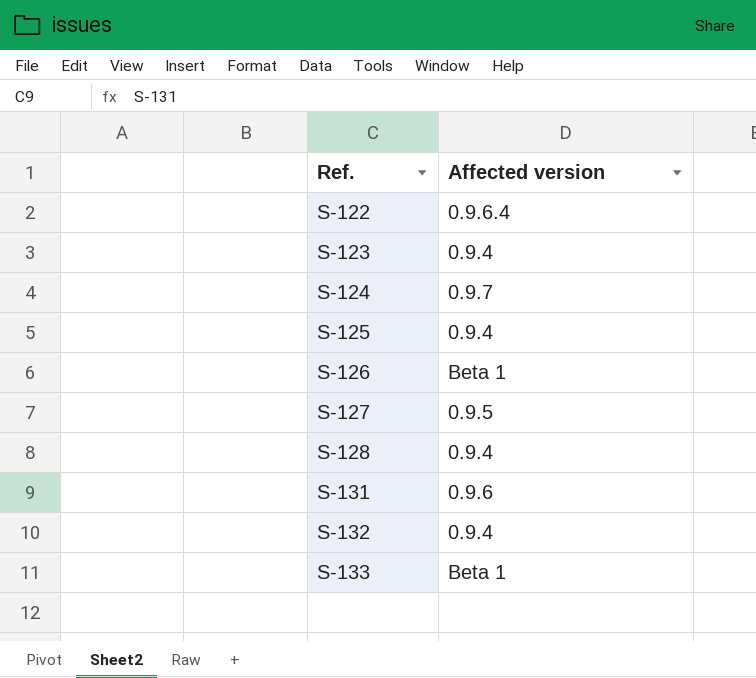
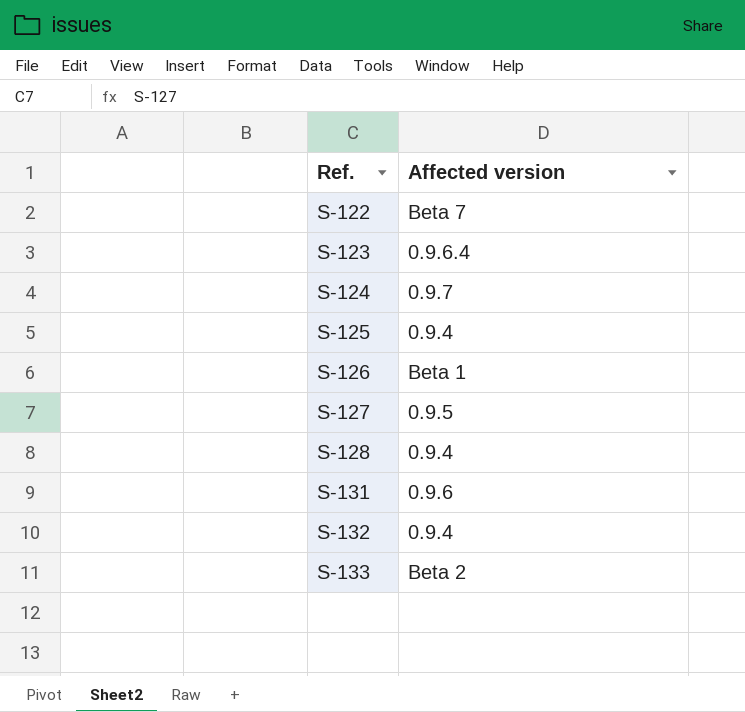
S-122 | Affected version: 0.9.6.4 -> Beta 7
S-123 | Affected version: 0.9.4 -> 0.9.6.4
S-133 | Affected version: Beta 1 -> Beta 2

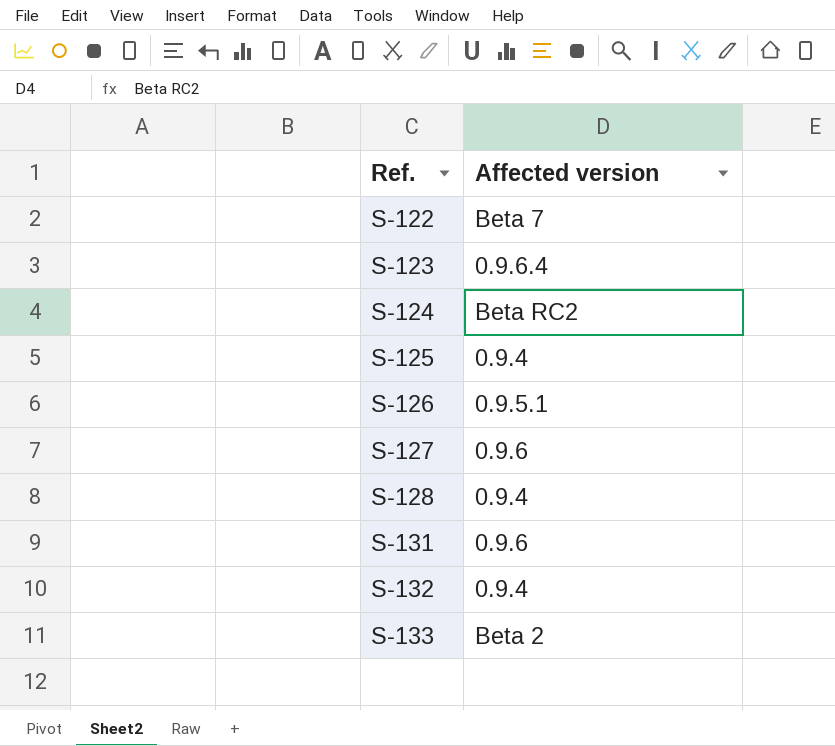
S-124 | Affected version: 0.9.7 -> Beta RC2
S-126 | Affected version: Beta 1 -> 0.9.5.1
S-127 | Affected version: 0.9.5 -> 0.9.6

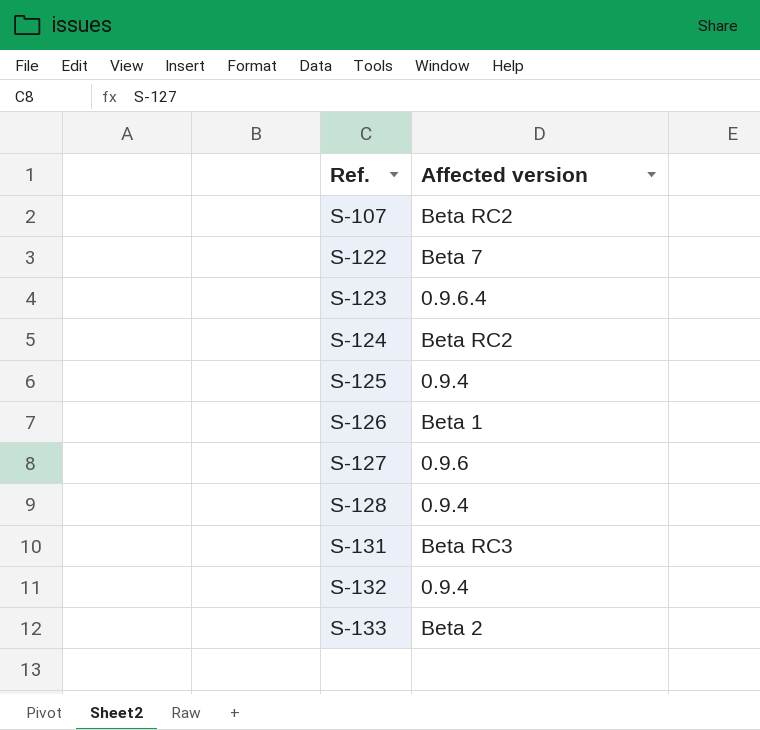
row S-107: none -> Beta RC2
S-126 | Affected version: 0.9.5.1 -> Beta 1
S-131 | Affected version: 0.9.6 -> Beta RC3

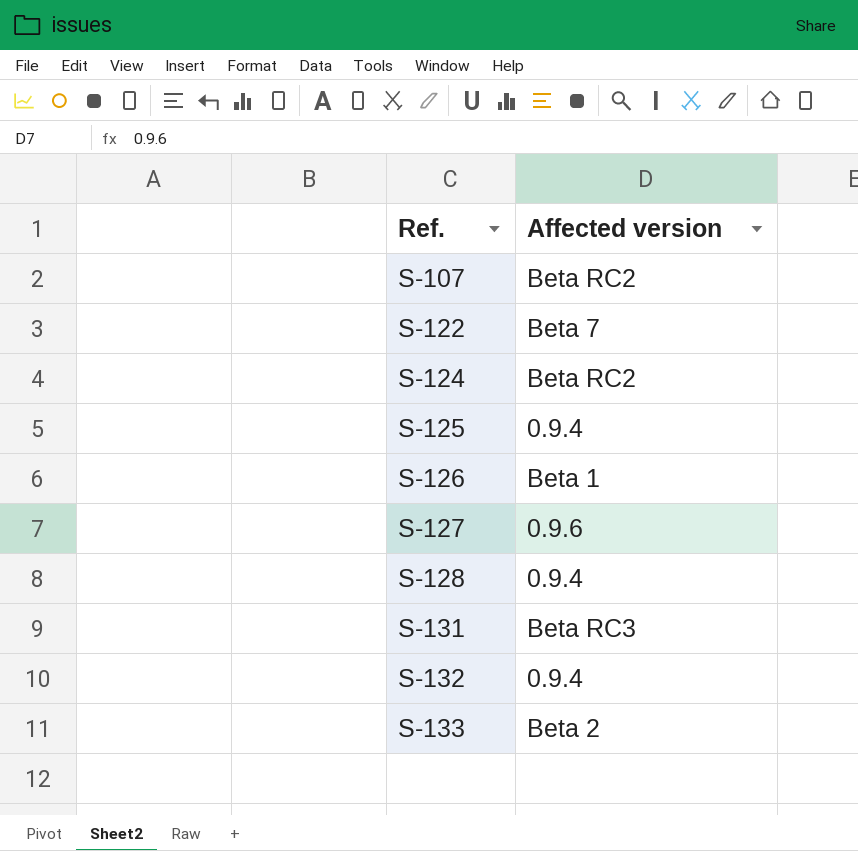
row S-123: 0.9.6.4 -> none

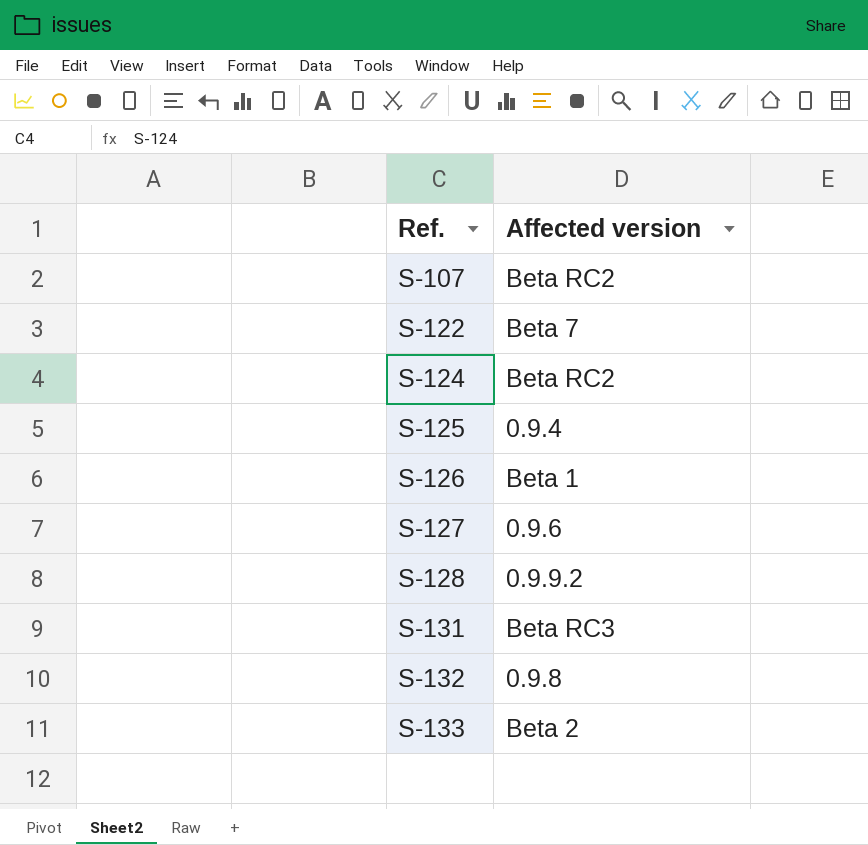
S-128 | Affected version: 0.9.4 -> 0.9.9.2
S-132 | Affected version: 0.9.4 -> 0.9.8

